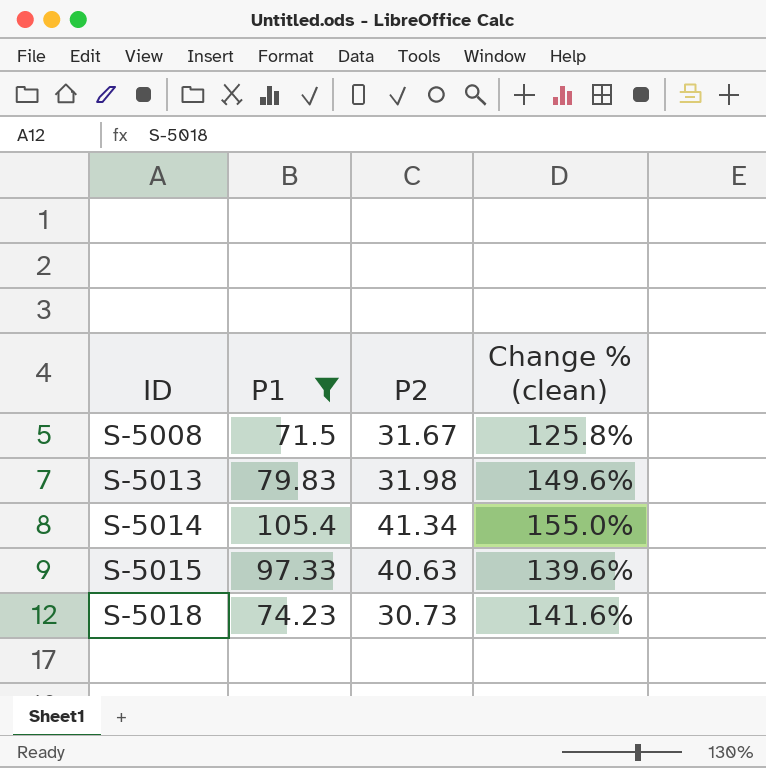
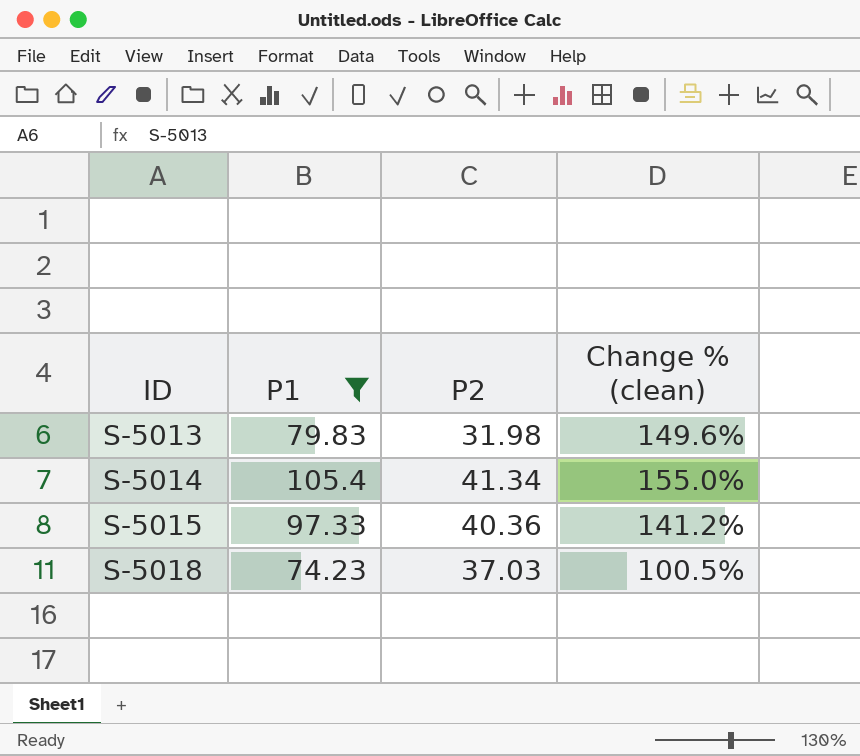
row S-5008: 71.5 | 31.67 | 125.8% -> none
S-5015 | P2: 40.63 -> 40.36
S-5015 | Change % (clean): 139.6% -> 141.2%
S-5018 | P2: 30.73 -> 37.03
S-5018 | Change % (clean): 141.6% -> 100.5%

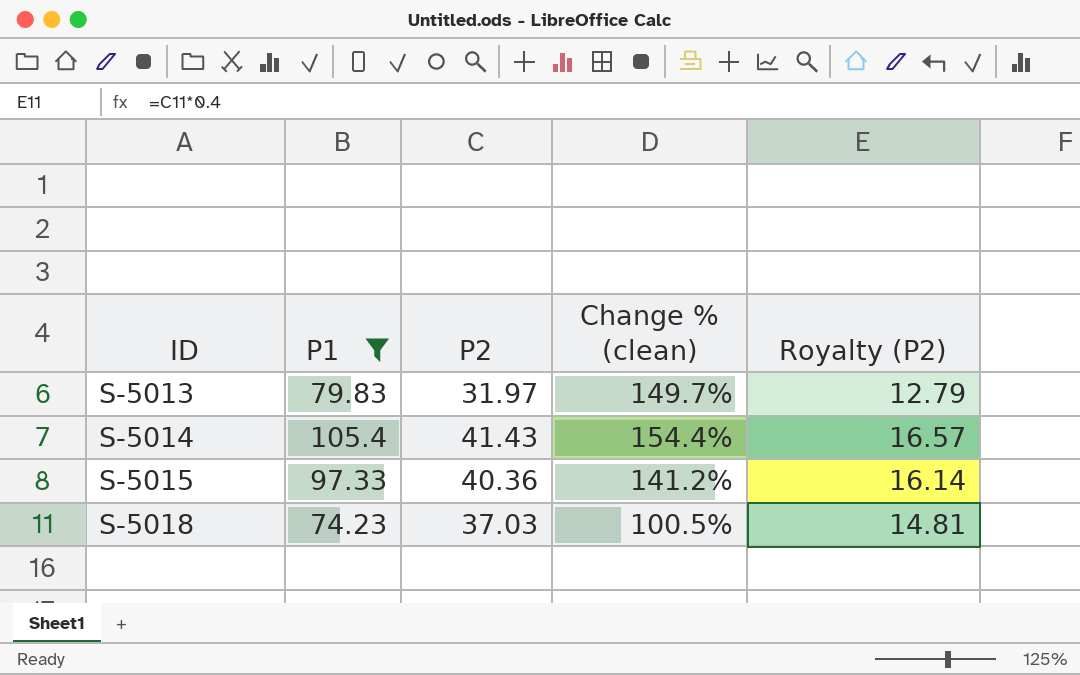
column Royalty (P2) | formula: none -> [P2] * 0.4
S-5013 | P2: 31.98 -> 31.97
S-5013 | Change % (clean): 149.6% -> 149.7%
S-5014 | P2: 41.34 -> 41.43
S-5014 | Change % (clean): 155.0% -> 154.4%

